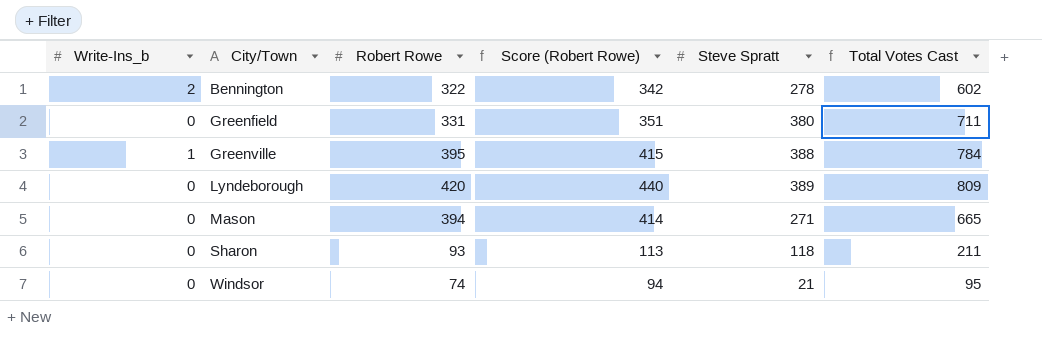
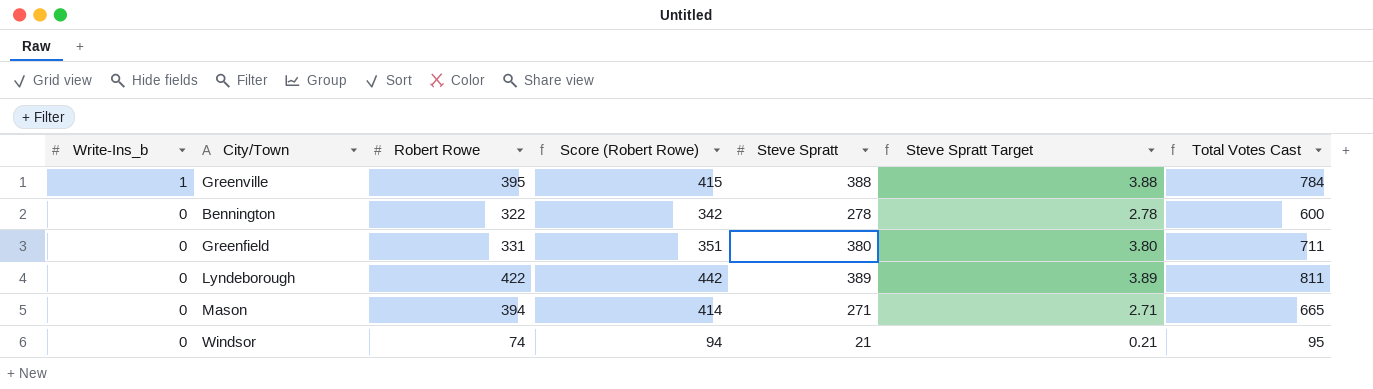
row order: City/Town ascending -> Write-Ins_b descending
column Steve Spratt Target | formula: none -> [Steve Spratt] * 0.01
row Sharon: 0 | 93 | 113 | 118 | 211 -> none
Bennington | Write-Ins_b: 2 -> 0
Bennington | Total Votes Cast: 602 -> 600
Lyndeborough | Robert Rowe: 420 -> 422
Lyndeborough | Score (Robert Rowe): 440 -> 442
Lyndeborough | Total Votes Cast: 809 -> 811

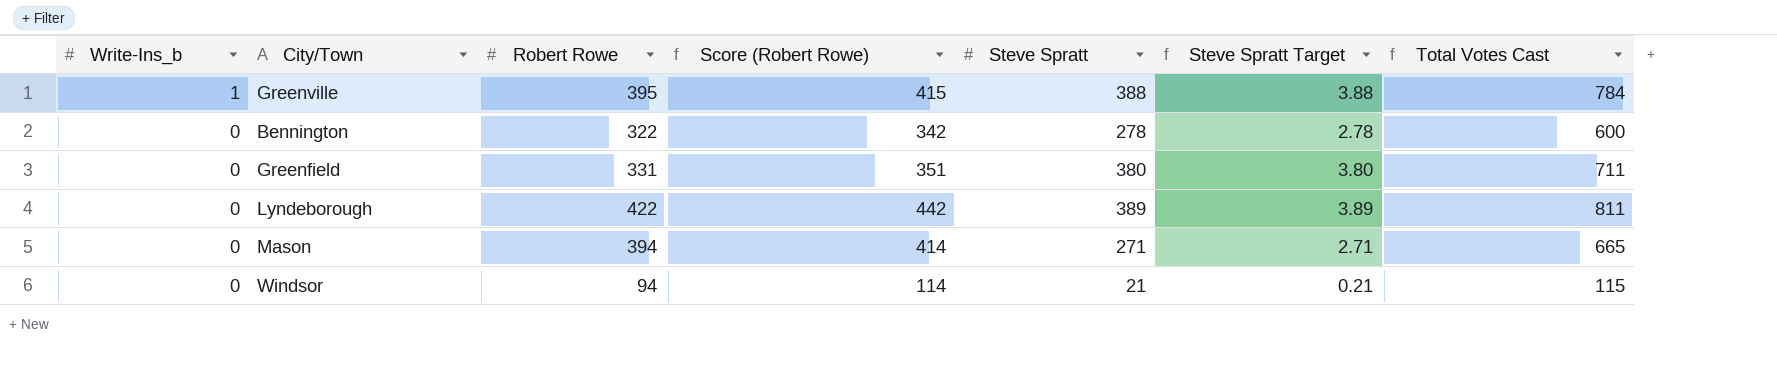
Windsor | Robert Rowe: 74 -> 94
Windsor | Score (Robert Rowe): 94 -> 114
Windsor | Total Votes Cast: 95 -> 115

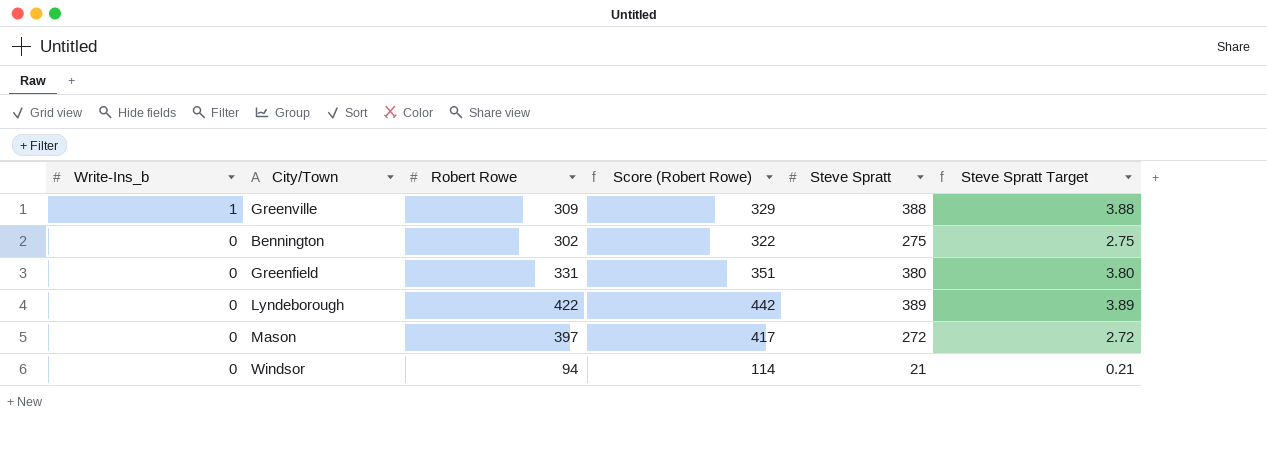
column Total Votes Cast | formula: [Write-Ins_b] + [Robert Rowe] + [Steve Spratt] -> none
Greenville | Robert Rowe: 395 -> 309
Greenville | Score (Robert Rowe): 415 -> 329
Bennington | Robert Rowe: 322 -> 302
Bennington | Score (Robert Rowe): 342 -> 322
Bennington | Steve Spratt: 278 -> 275
Bennington | Steve Spratt Target: 2.78 -> 2.75
Mason | Robert Rowe: 394 -> 397
Mason | Score (Robert Rowe): 414 -> 417
Mason | Steve Spratt: 271 -> 272
Mason | Steve Spratt Target: 2.71 -> 2.72

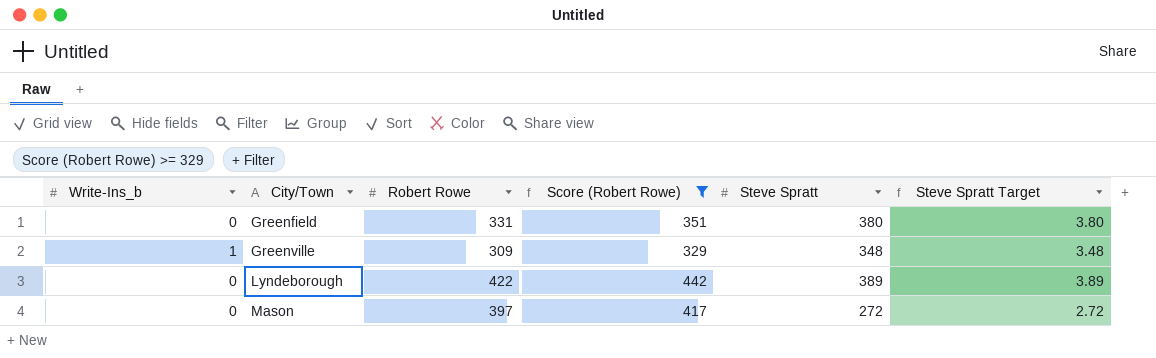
filter: none -> Score (Robert Rowe) >= 329
row order: Write-Ins_b descending -> City/Town ascending
Greenville | Steve Spratt: 388 -> 348
Greenville | Steve Spratt Target: 3.88 -> 3.48

